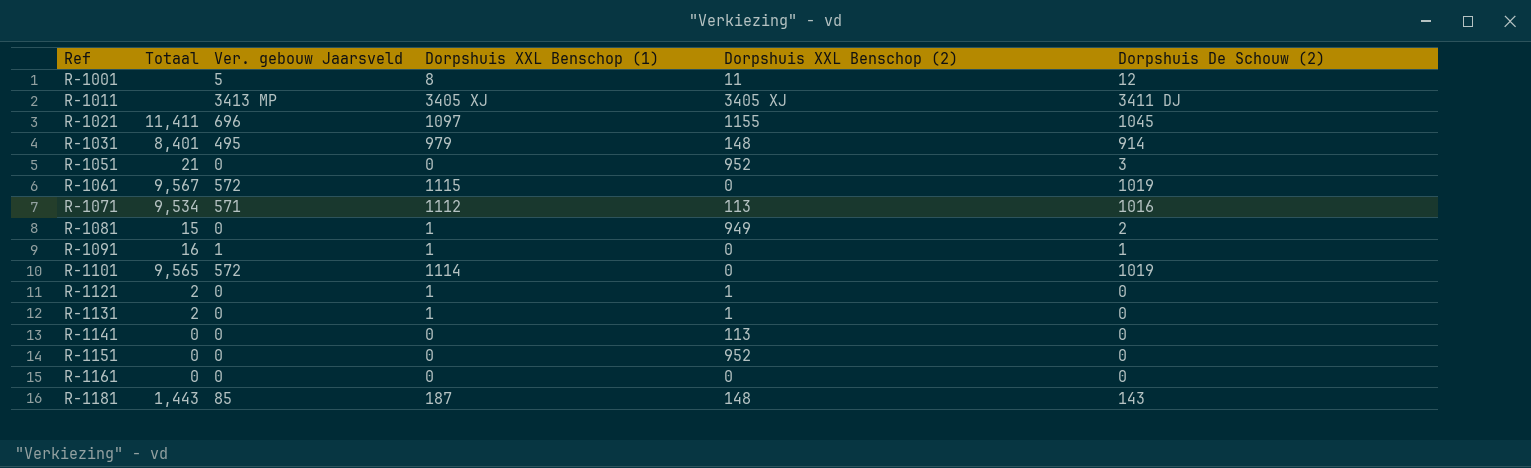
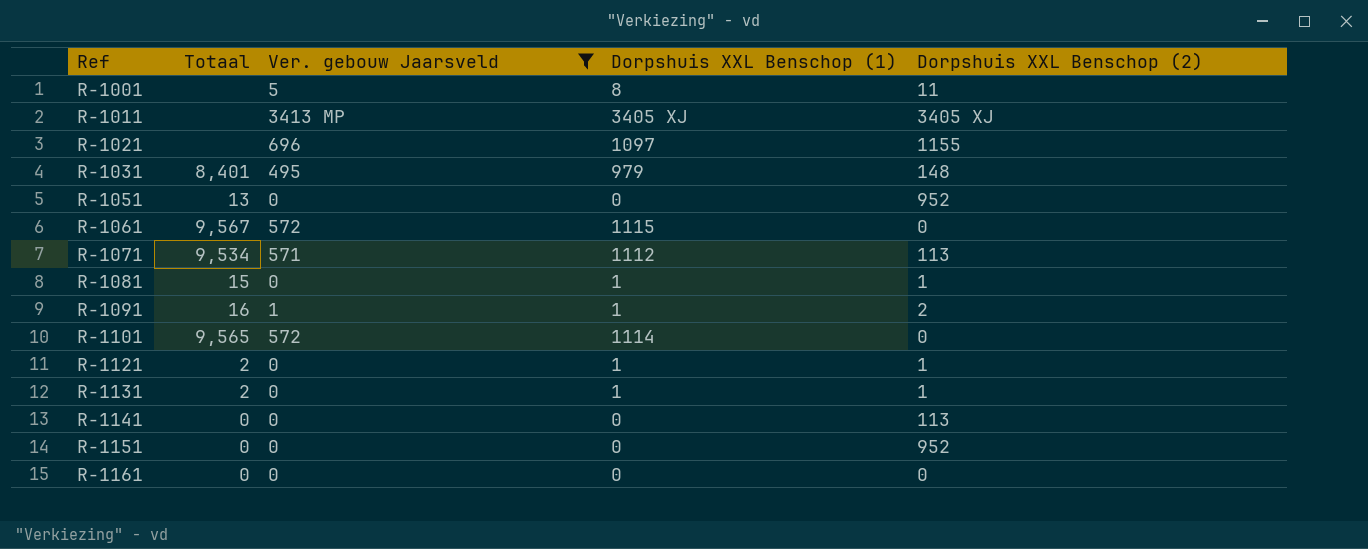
filter: none -> Ver. gebouw Jaarsveld != 85
column Dorpshuis De Schouw (2) | position: 6 -> none
R-1021 | Totaal: 11,411 -> none
R-1051 | Totaal: 21 -> 13
R-1081 | Dorpshuis XXL Benschop (2): 949 -> 1
R-1091 | Dorpshuis XXL Benschop (2): 0 -> 2

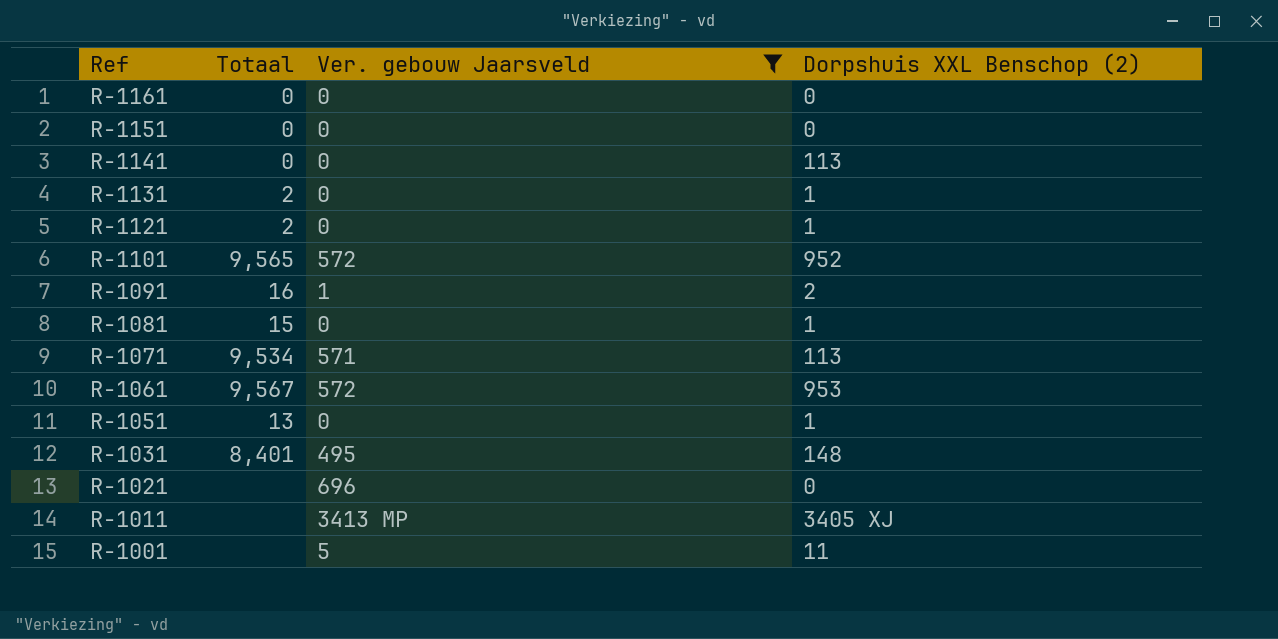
row order: Ref ascending -> Ref descending
column Dorpshuis XXL Benschop (1) | position: 4 -> none
R-1151 | Dorpshuis XXL Benschop (2): 952 -> 0
R-1101 | Dorpshuis XXL Benschop (2): 0 -> 952
R-1061 | Dorpshuis XXL Benschop (2): 0 -> 953
R-1051 | Dorpshuis XXL Benschop (2): 952 -> 1
R-1021 | Dorpshuis XXL Benschop (2): 1155 -> 0

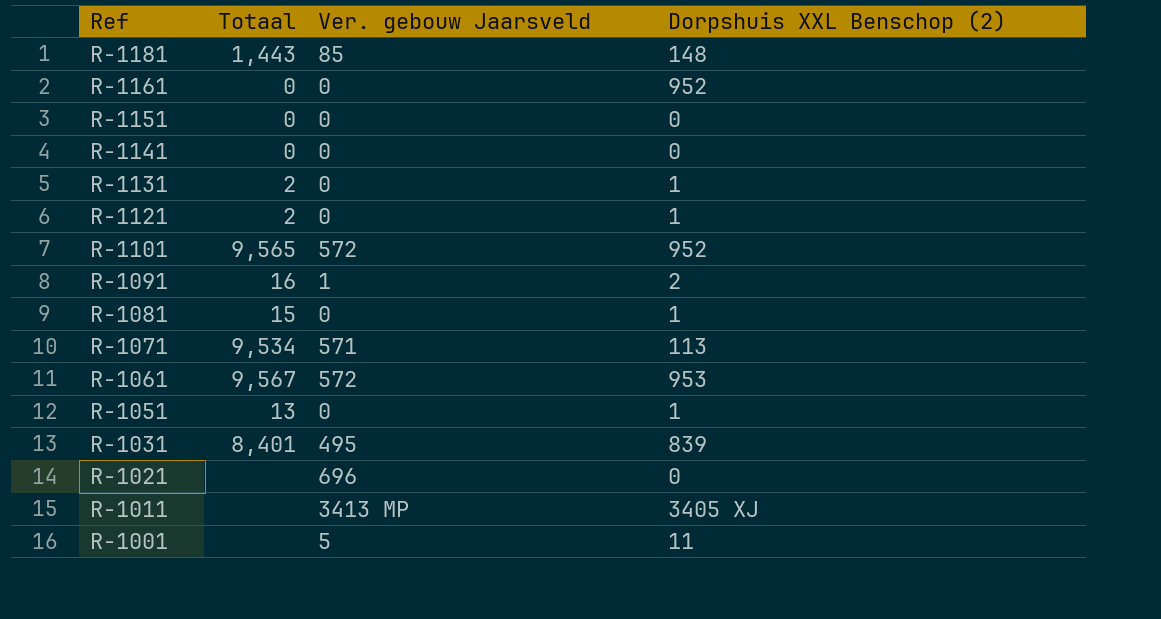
filter: Ver. gebouw Jaarsveld != 85 -> none
R-1161 | Dorpshuis XXL Benschop (2): 0 -> 952
R-1141 | Dorpshuis XXL Benschop (2): 113 -> 0
R-1031 | Dorpshuis XXL Benschop (2): 148 -> 839

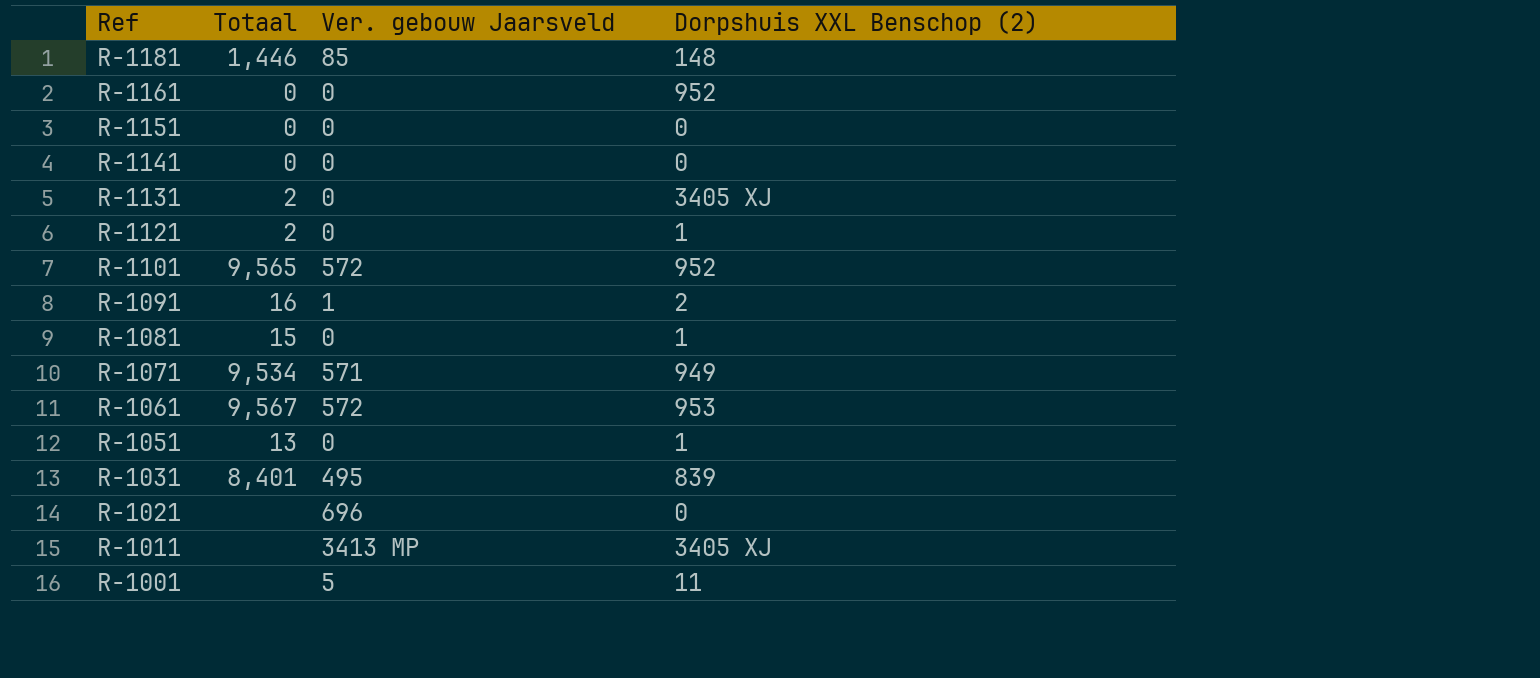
R-1181 | Totaal: 1,443 -> 1,446
R-1131 | Dorpshuis XXL Benschop (2): 1 -> 3405 XJ
R-1071 | Dorpshuis XXL Benschop (2): 113 -> 949

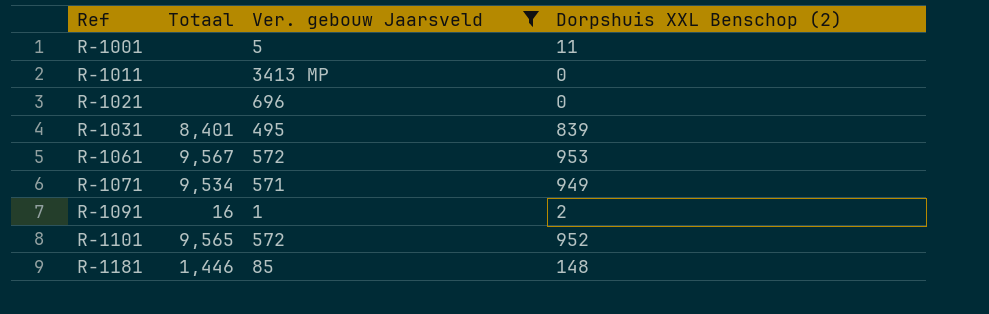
filter: none -> Ver. gebouw Jaarsveld != 0
row order: Ref descending -> Ref ascending
R-1011 | Dorpshuis XXL Benschop (2): 3405 XJ -> 0

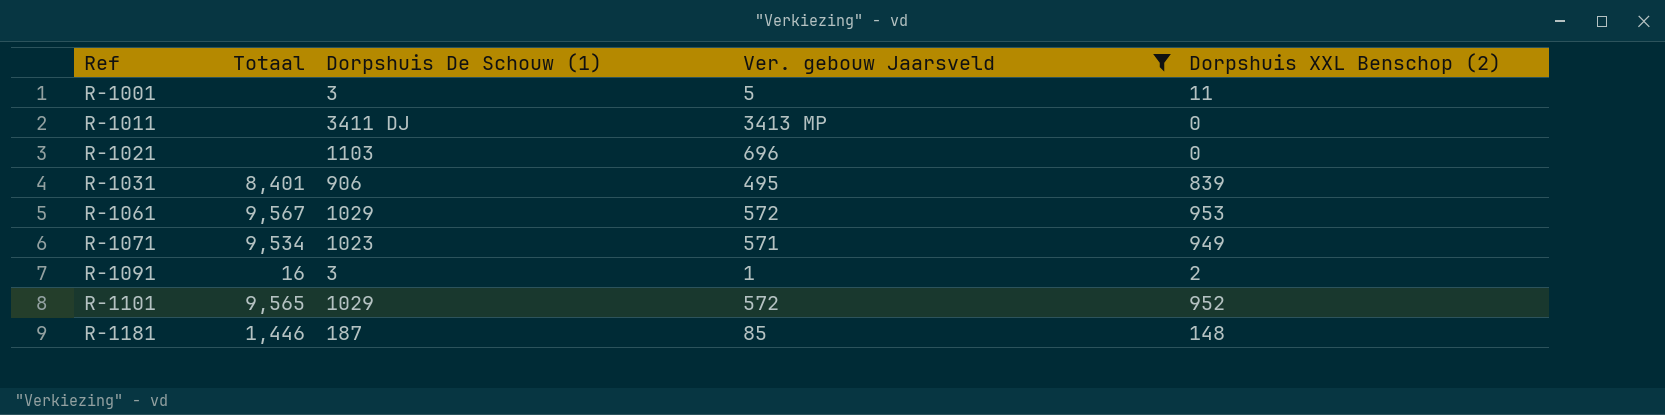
column Dorpshuis De Schouw (1) | position: none -> 3

